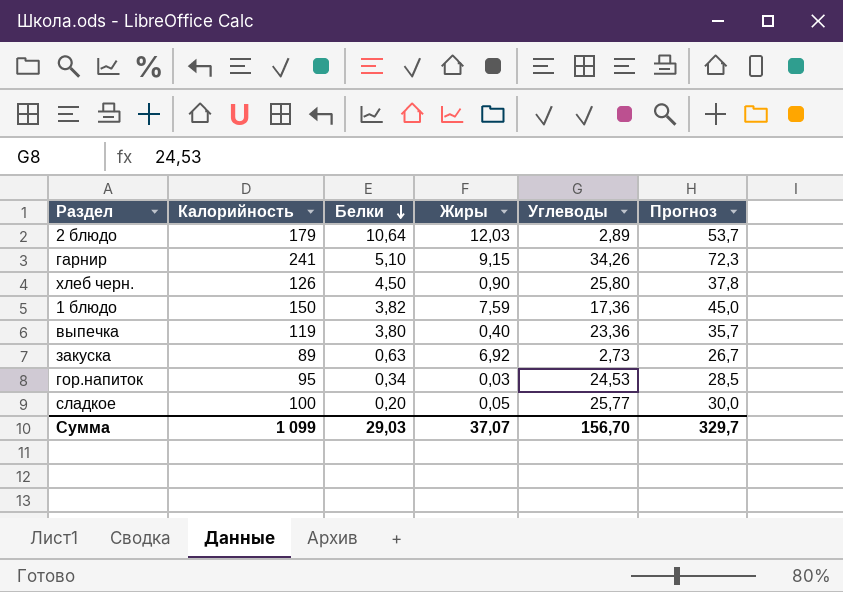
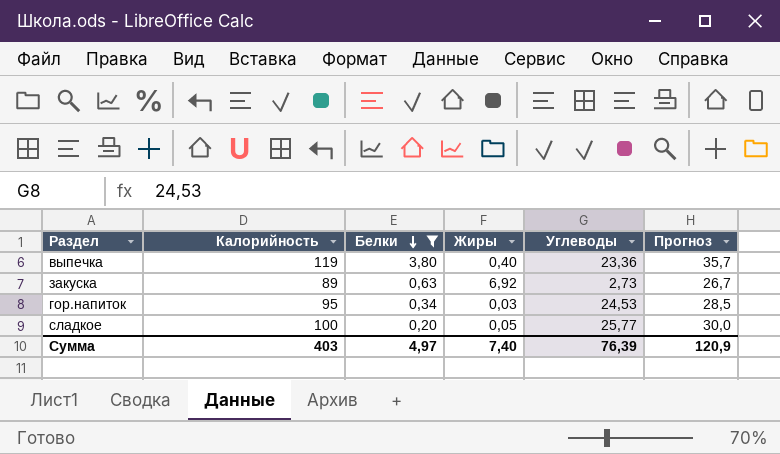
filter: none -> Белки <= 3,80
Сумма | Калорийность: 1 099 -> 403
Сумма | Белки: 29,03 -> 4,97
Сумма | Жиры: 37,07 -> 7,40
Сумма | Углеводы: 156,70 -> 76,39
Сумма | Прогноз: 329,7 -> 120,9

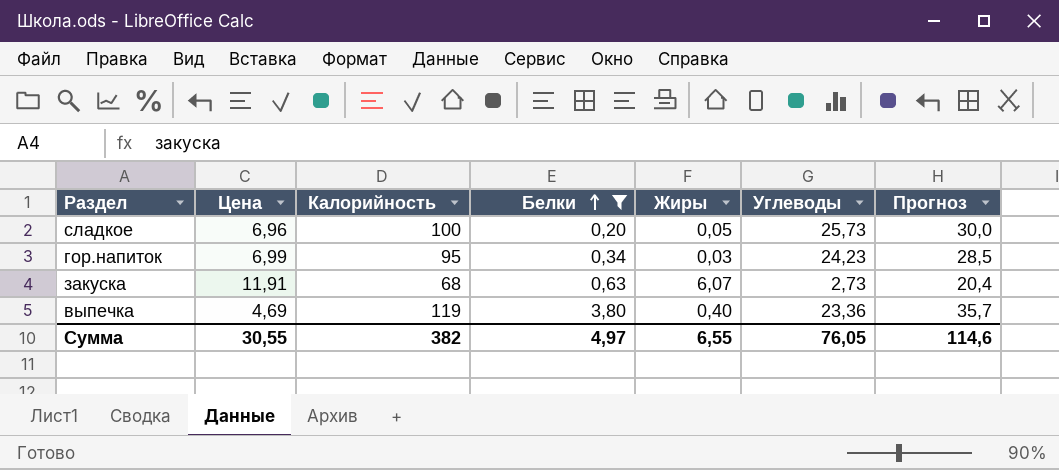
row order: Белки descending -> Белки ascending
column Цена | position: none -> 2
сладкое | Углеводы: 25,77 -> 25,73
гор.напиток | Углеводы: 24,53 -> 24,23
закуска | Калорийность: 89 -> 68
закуска | Жиры: 6,92 -> 6,07
закуска | Прогноз: 26,7 -> 20,4
Сумма | Калорийность: 403 -> 382
Сумма | Жиры: 7,40 -> 6,55
Сумма | Углеводы: 76,39 -> 76,05
Сумма | Прогноз: 120,9 -> 114,6

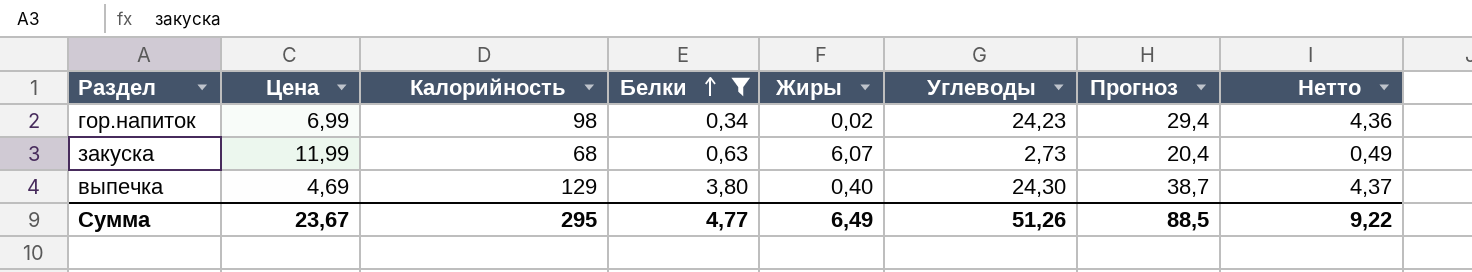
column Нетто | formula: none -> [Углеводы] * 0,18
row сладкое: 6,96 | 100 | 0,20 | 0,05 | 25,73 | 30,0 -> none
гор.напиток | Калорийность: 95 -> 98
гор.напиток | Жиры: 0,03 -> 0,02
гор.напиток | Прогноз: 28,5 -> 29,4
закуска | Цена: 11,91 -> 11,99
выпечка | Калорийность: 119 -> 129
выпечка | Углеводы: 23,36 -> 24,30
выпечка | Прогноз: 35,7 -> 38,7
Сумма | Цена: 30,55 -> 23,67
Сумма | Калорийность: 382 -> 295
Сумма | Белки: 4,97 -> 4,77
Сумма | Жиры: 6,55 -> 6,49
Сумма | Углеводы: 76,05 -> 51,26
Сумма | Прогноз: 114,6 -> 88,5

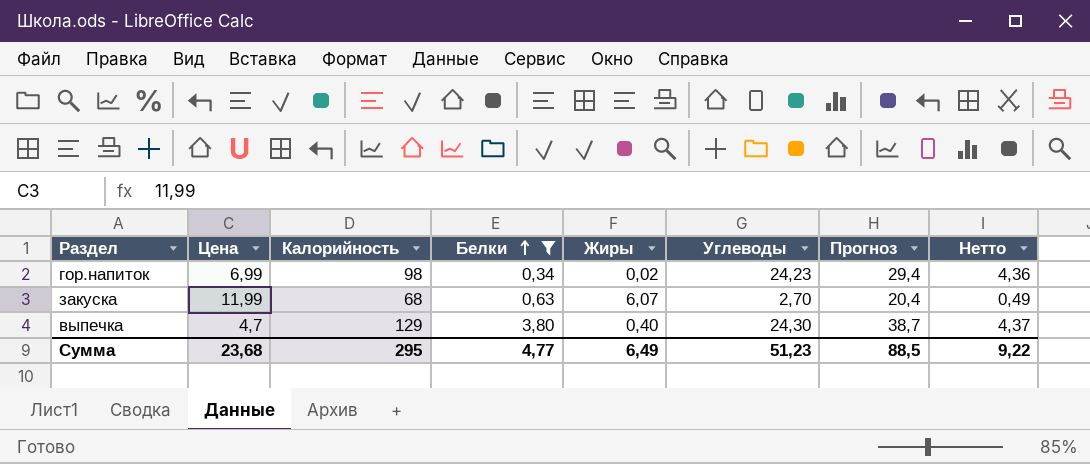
закуска | Углеводы: 2,73 -> 2,70
выпечка | Цена: 4,69 -> 4,7
Сумма | Цена: 23,67 -> 23,68
Сумма | Углеводы: 51,26 -> 51,23

